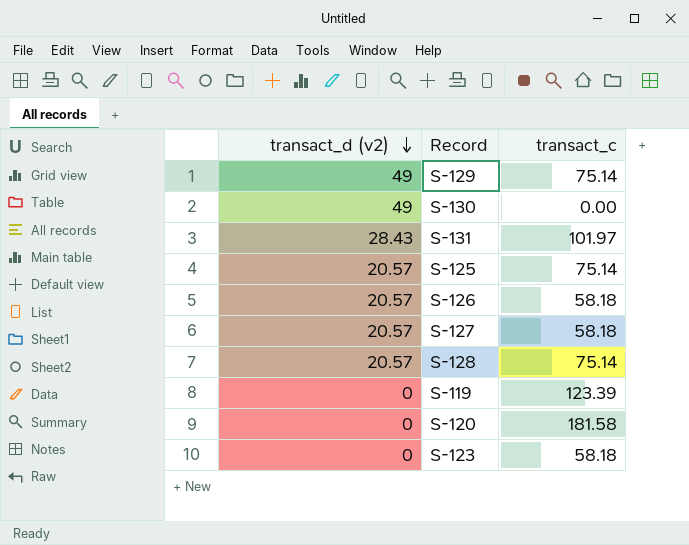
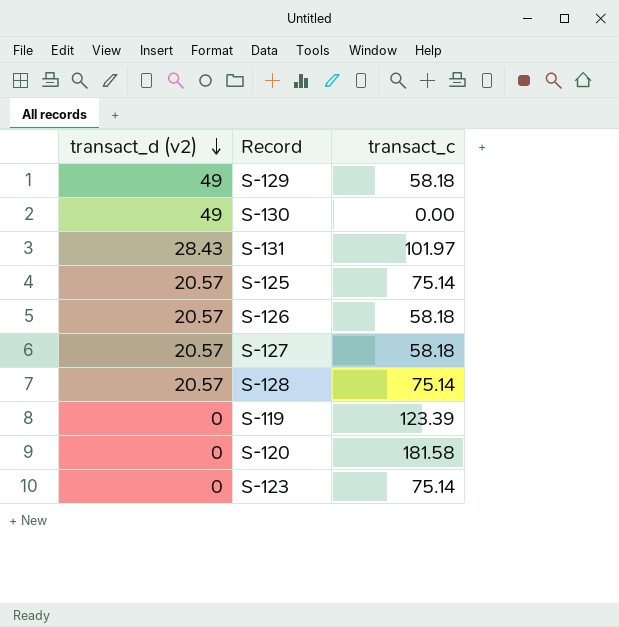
S-129 | transact_c: 75.14 -> 58.18
S-123 | transact_c: 58.18 -> 75.14

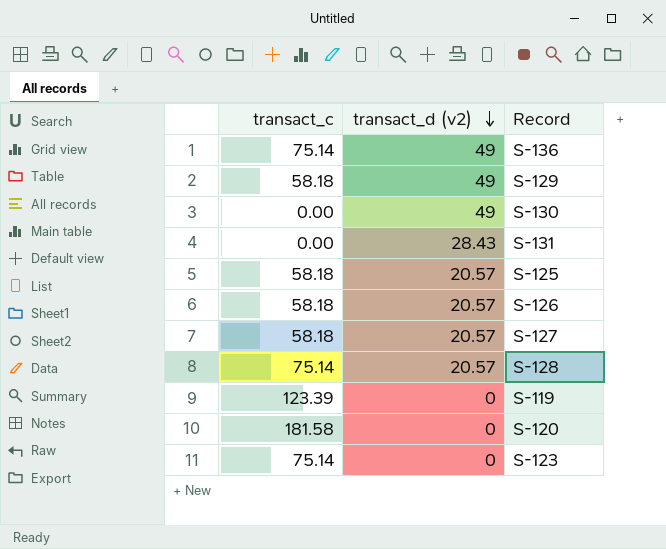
column transact_c | position: 3 -> 1
row S-136: none -> 75.14 | 49
S-131 | transact_c: 101.97 -> 0.00
S-125 | transact_c: 75.14 -> 58.18

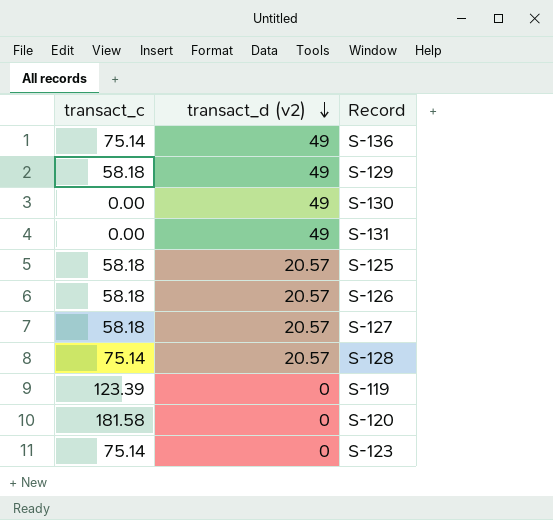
S-131 | transact_d (v2): 28.43 -> 49

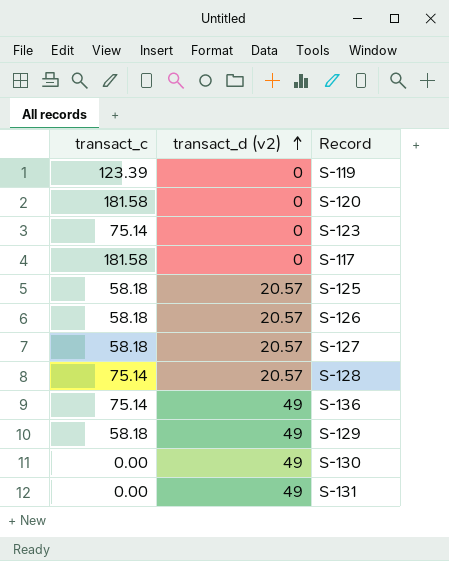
row order: transact_d (v2) descending -> transact_d (v2) ascending
row S-117: none -> 181.58 | 0

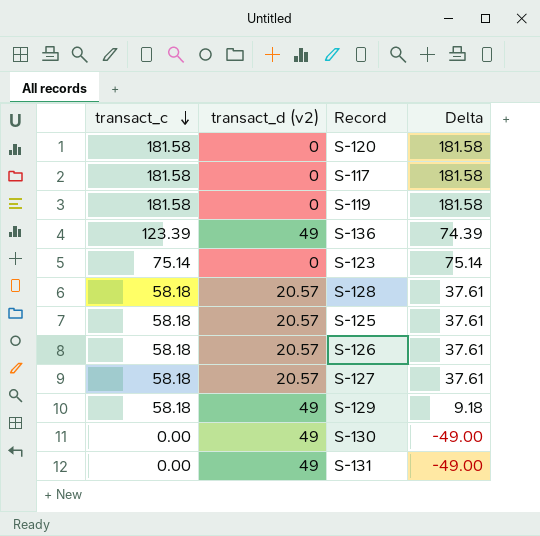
row order: transact_d (v2) ascending -> transact_c descending
column Delta | formula: none -> [transact_c] - [transact_d (v2)]
S-119 | transact_c: 123.39 -> 181.58
S-136 | transact_c: 75.14 -> 123.39
S-128 | transact_c: 75.14 -> 58.18

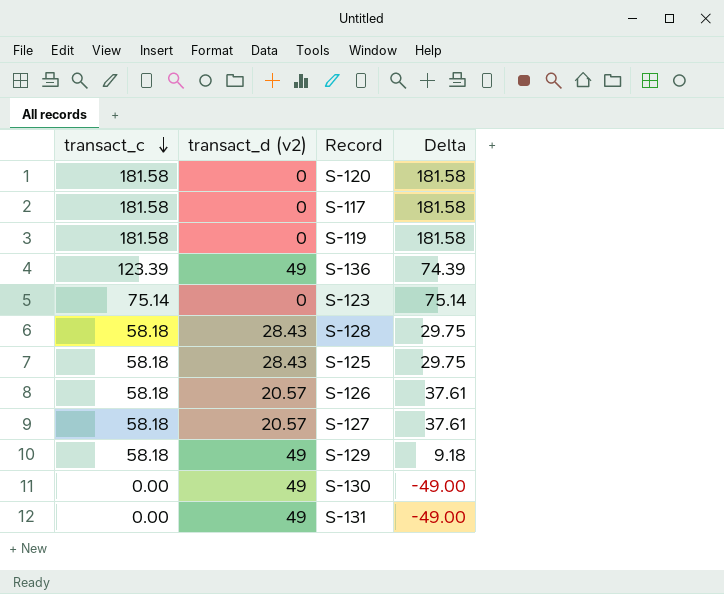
S-128 | transact_d (v2): 20.57 -> 28.43
S-128 | Delta: 37.61 -> 29.75
S-125 | transact_d (v2): 20.57 -> 28.43
S-125 | Delta: 37.61 -> 29.75

